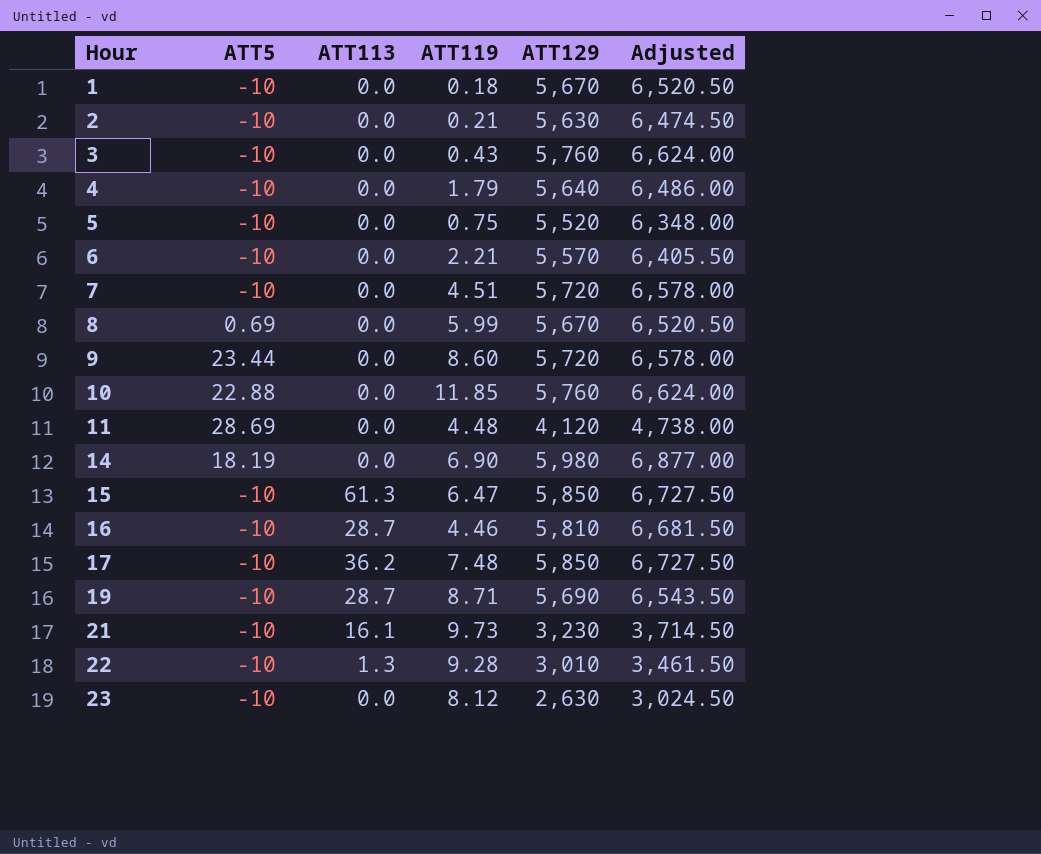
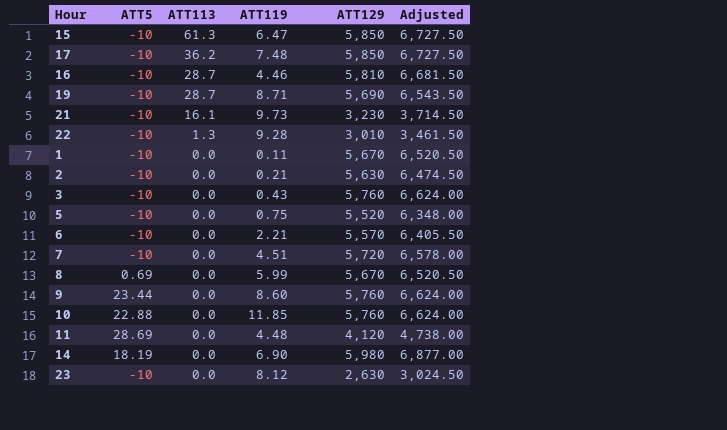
row order: Hour ascending -> ATT113 descending
row 4: -10 | 0.0 | 1.79 | 5,640 | 6,486.00 -> none
1 | ATT119: 0.18 -> 0.11
9 | ATT129: 5,720 -> 5,760
9 | Adjusted: 6,578.00 -> 6,624.00

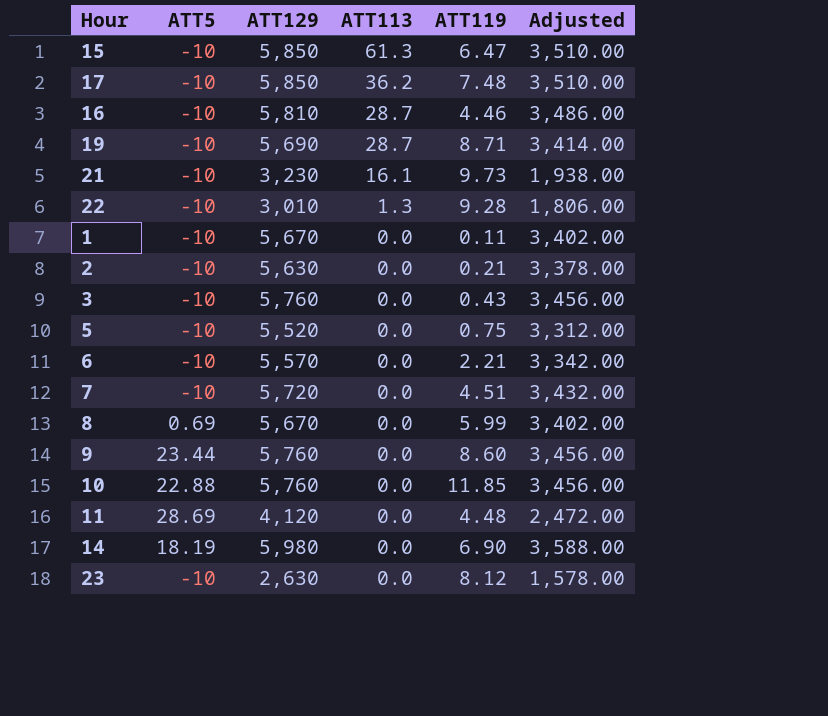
column ATT129 | position: 5 -> 3
column Adjusted | formula: [ATT129] * 1.15 -> [ATT129] * 0.6

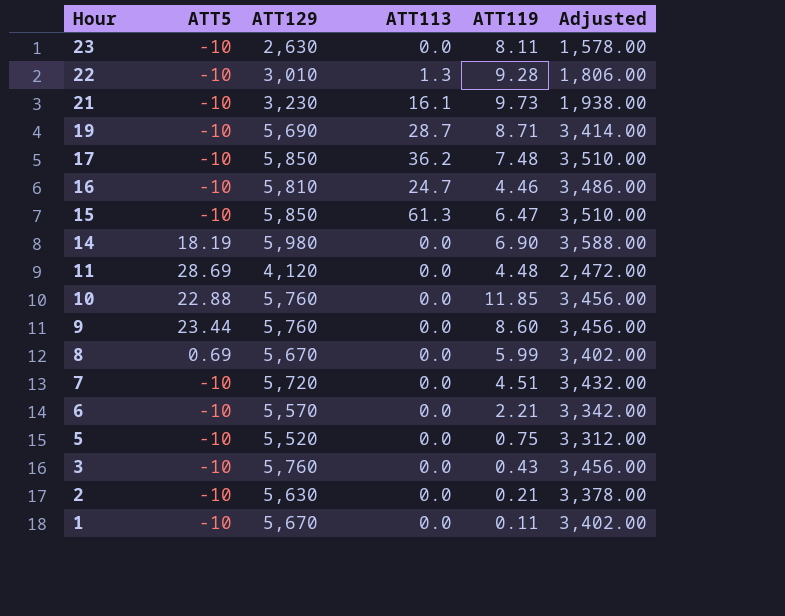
row order: ATT113 descending -> Hour descending
23 | ATT119: 8.12 -> 8.11
16 | ATT113: 28.7 -> 24.7

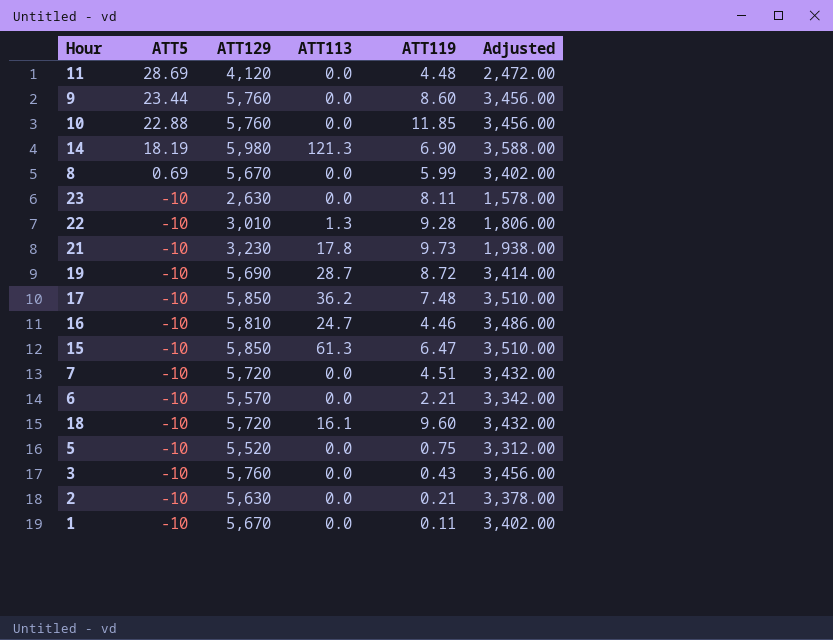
row order: Hour descending -> ATT5 descending
14 | ATT113: 0.0 -> 121.3
21 | ATT113: 16.1 -> 17.8
19 | ATT119: 8.71 -> 8.72
row 18: none -> -10 | 5,720 | 16.1 | 9.60 | 3,432.00

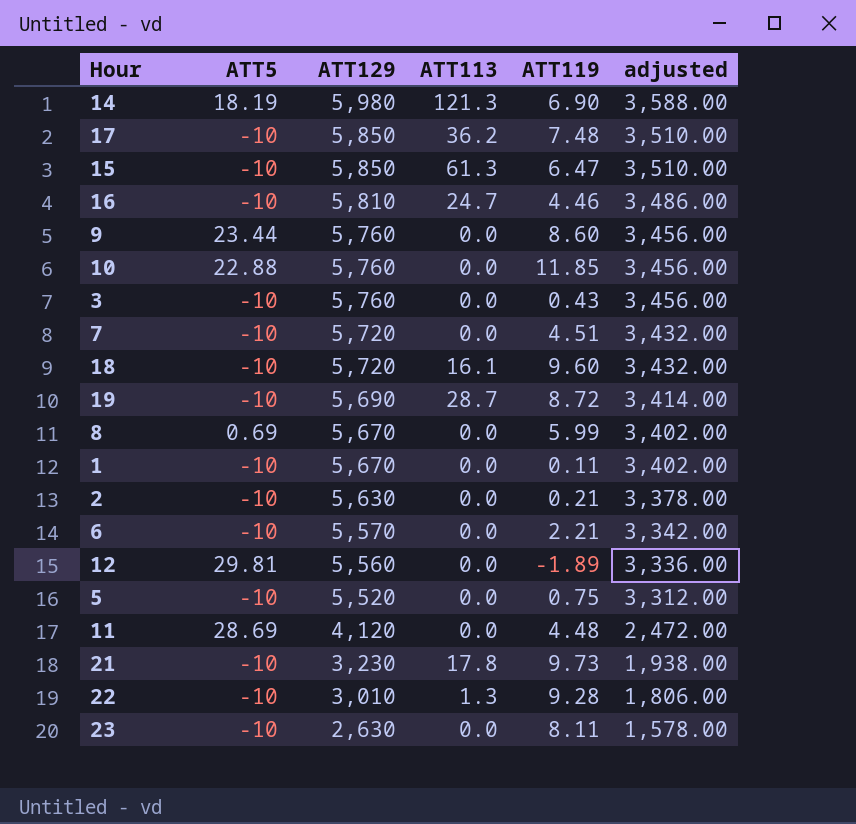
row order: ATT5 descending -> ATT129 descending
column name: Adjusted -> adjusted
row 12: none -> 29.81 | 5,560 | 0.0 | -1.89 | 3,336.00

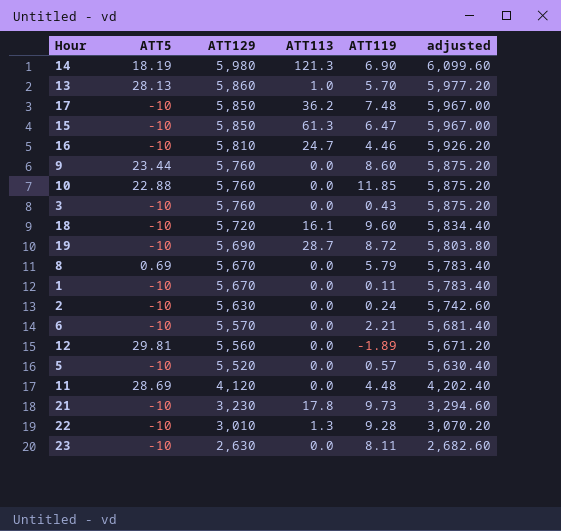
column adjusted | formula: [ATT129] * 0.6 -> [ATT129] * 1.02
row 7: -10 | 5,720 | 0.0 | 4.51 | 3,432.00 -> none
row 13: none -> 28.13 | 5,860 | 1.0 | 5.70 | 5,977.20
8 | ATT119: 5.99 -> 5.79
2 | ATT119: 0.21 -> 0.24
5 | ATT119: 0.75 -> 0.57

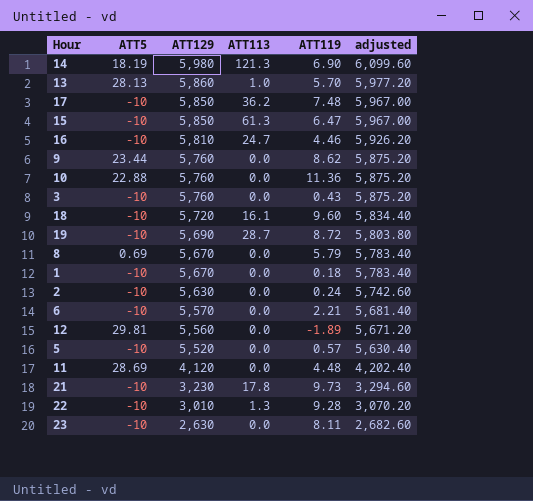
9 | ATT119: 8.60 -> 8.62
10 | ATT119: 11.85 -> 11.36
1 | ATT119: 0.11 -> 0.18

